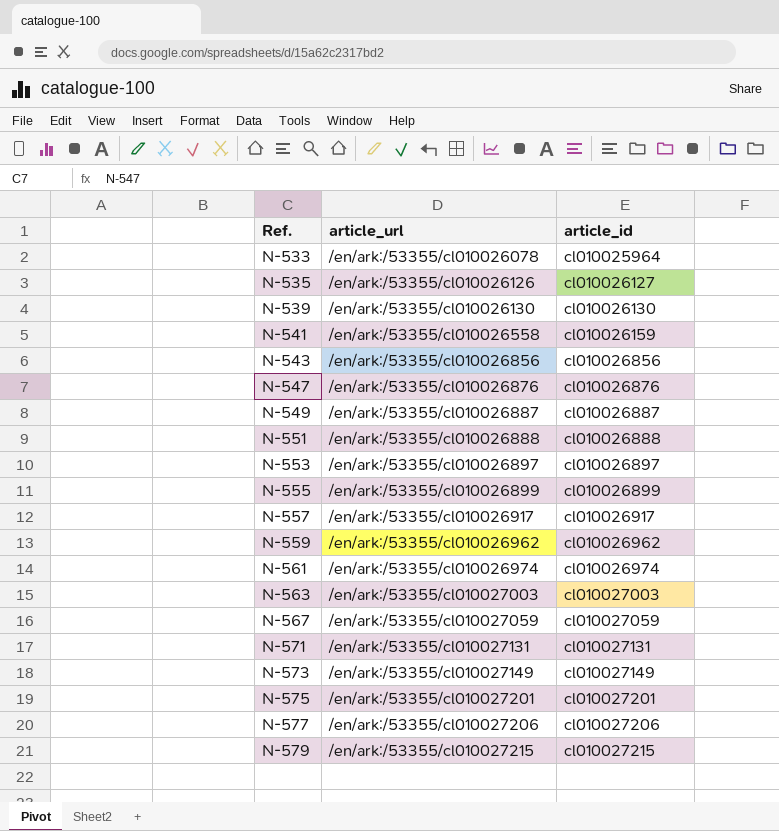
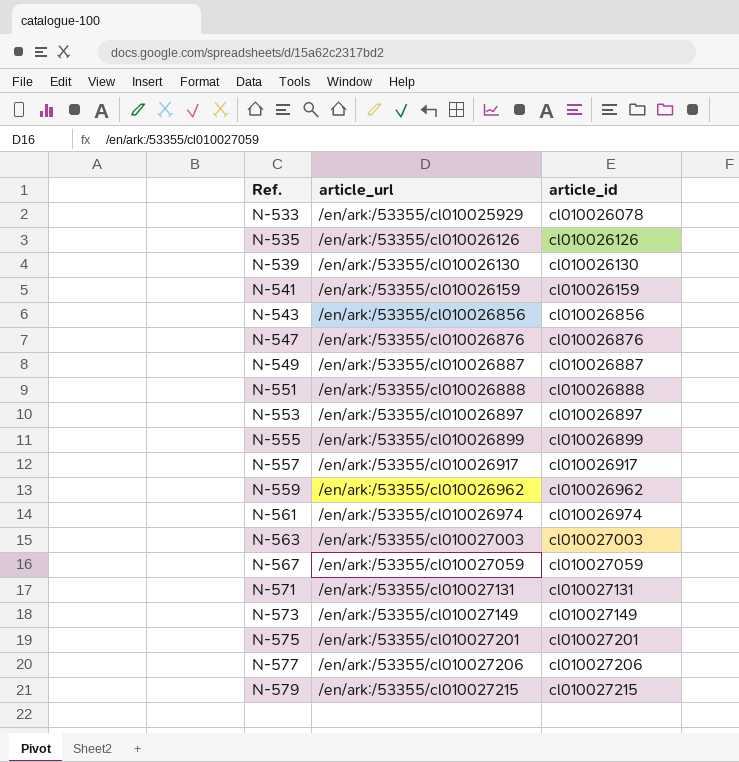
N-533 | article_url: /en/ark:/53355/cl010026078 -> /en/ark:/53355/cl010025929
N-533 | article_id: cl010025964 -> cl010026078
N-535 | article_id: cl010026127 -> cl010026126
N-541 | article_url: /en/ark:/53355/cl010026558 -> /en/ark:/53355/cl010026159

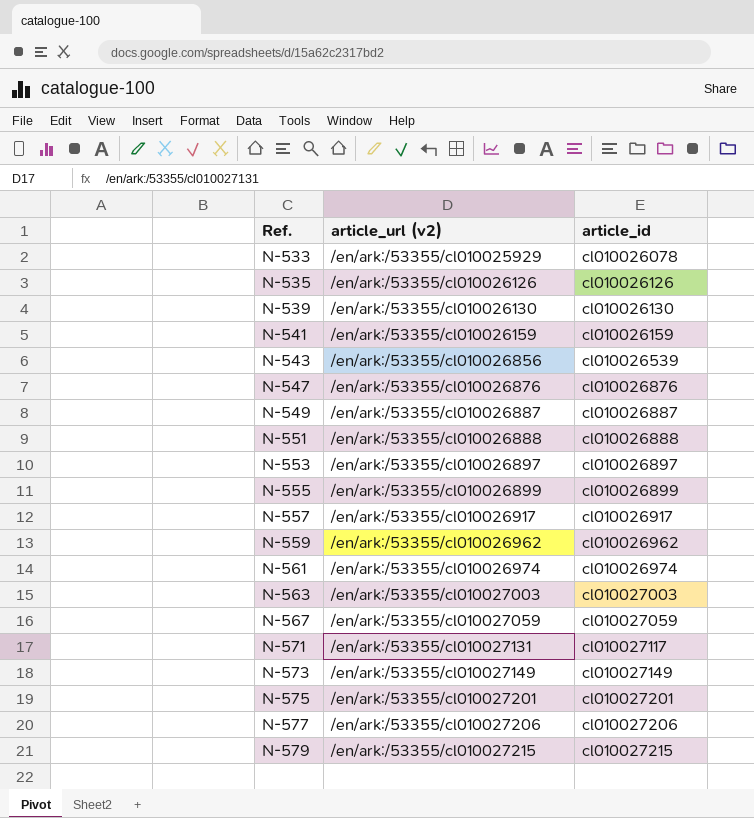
column name: article_url -> article_url (v2)
N-543 | article_id: cl010026856 -> cl010026539
N-571 | article_id: cl010027131 -> cl010027117

